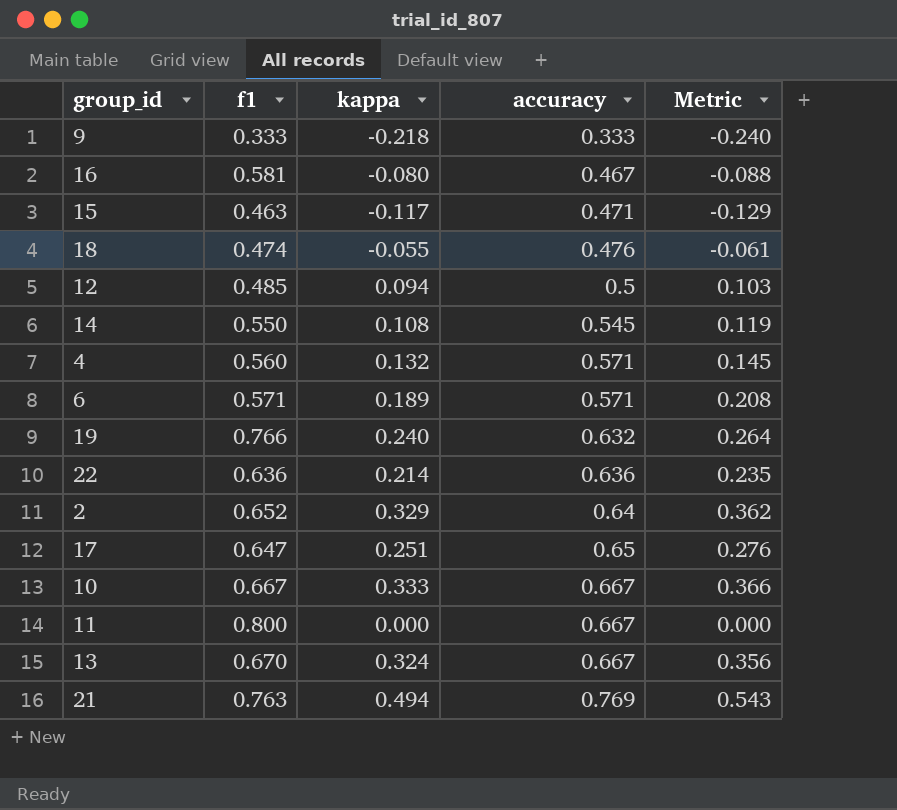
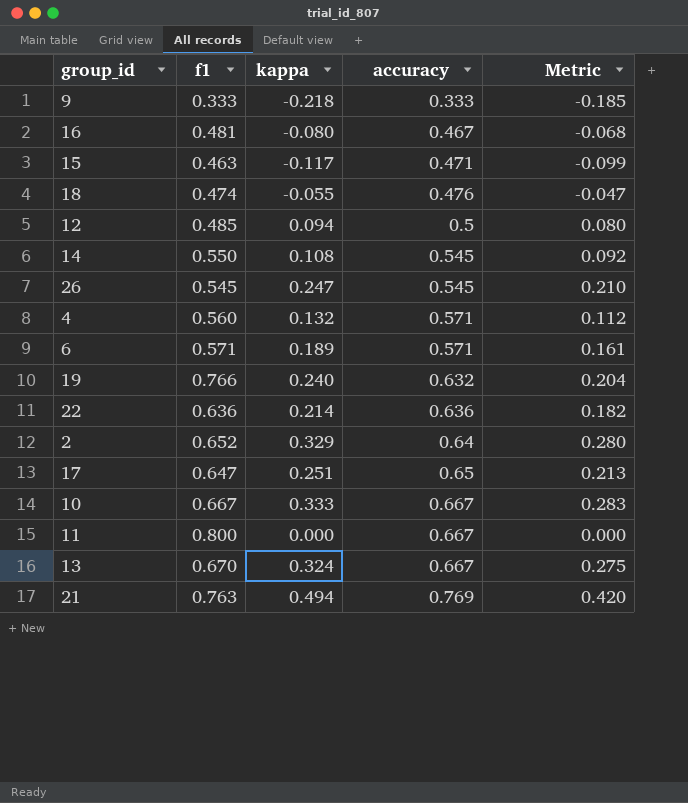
column Metric | formula: [kappa] * 1.1 -> [kappa] * 0.85
16 | f1: 0.581 -> 0.481
row 26: none -> 0.545 | 0.247 | 0.545 | 0.210

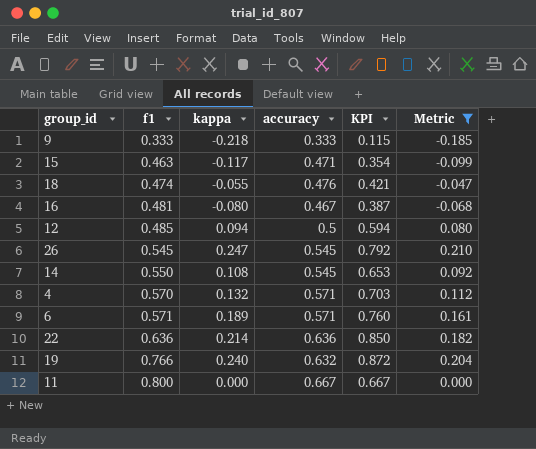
filter: none -> Metric <= 0.210
row order: accuracy ascending -> f1 ascending
column KPI | formula: none -> [kappa] + [accuracy]
4 | f1: 0.560 -> 0.570

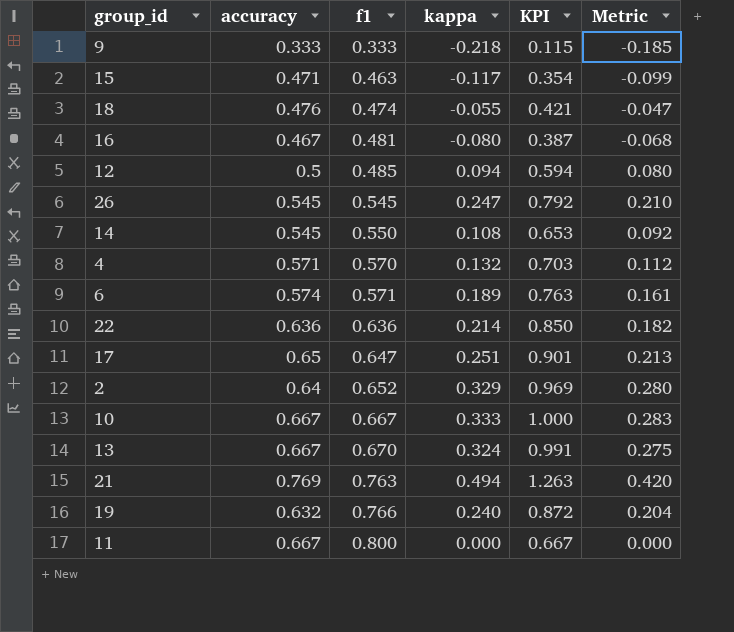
filter: Metric <= 0.210 -> none
column accuracy | position: 4 -> 2
6 | accuracy: 0.571 -> 0.574
6 | KPI: 0.760 -> 0.763

